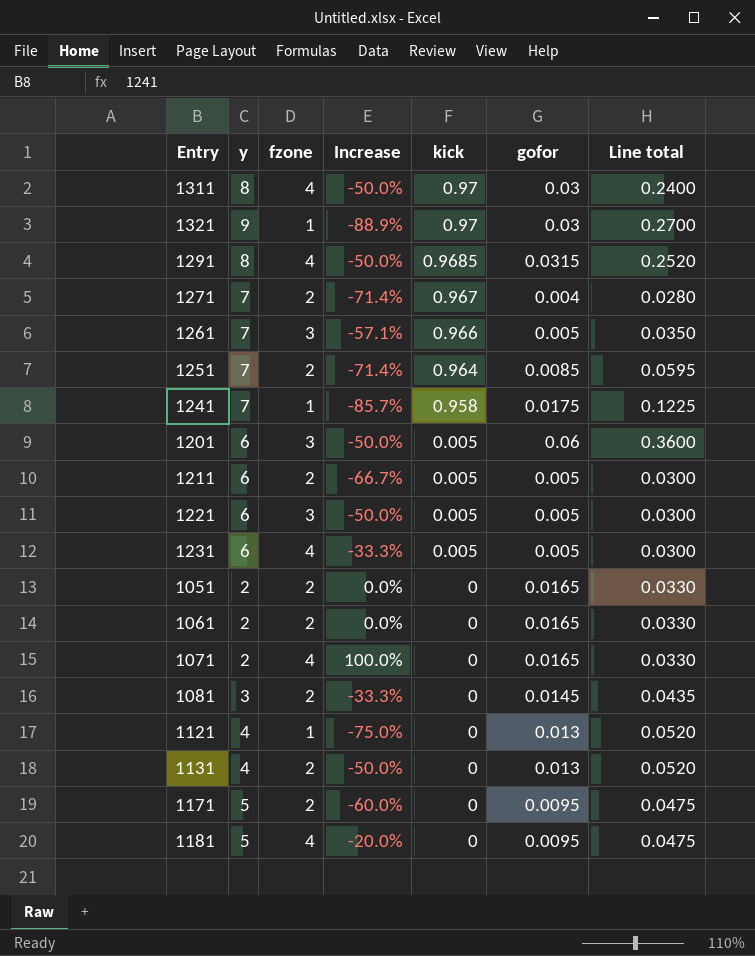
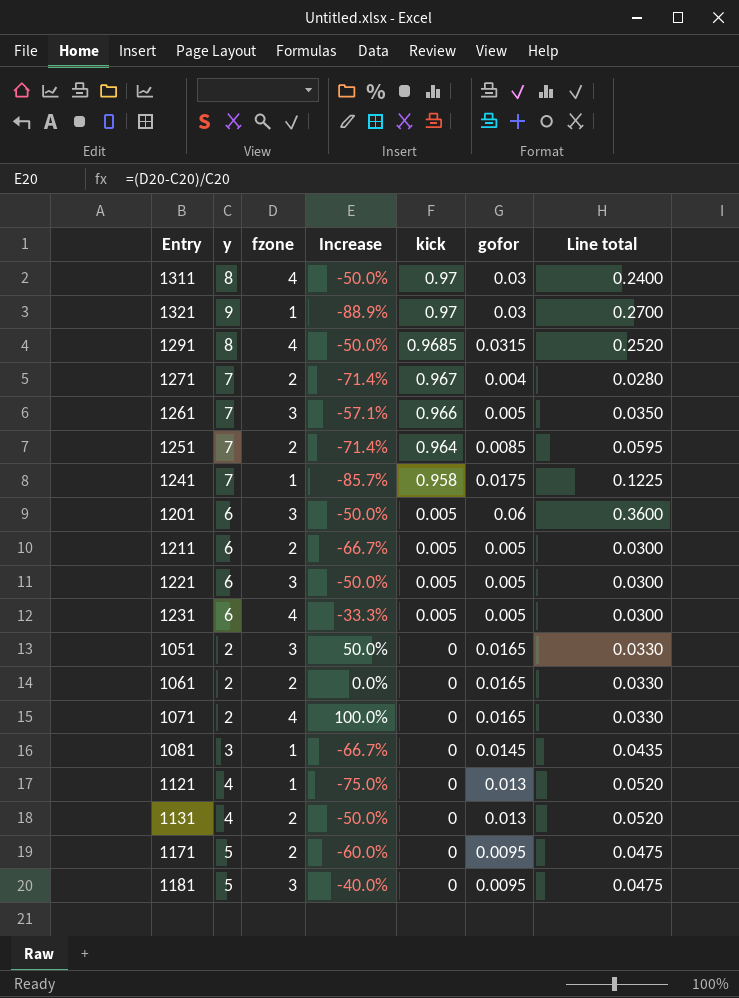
1051 | fzone: 2 -> 3
1051 | Increase: 0.0% -> 50.0%
1081 | fzone: 2 -> 1
1081 | Increase: -33.3% -> -66.7%
1181 | fzone: 4 -> 3
1181 | Increase: -20.0% -> -40.0%

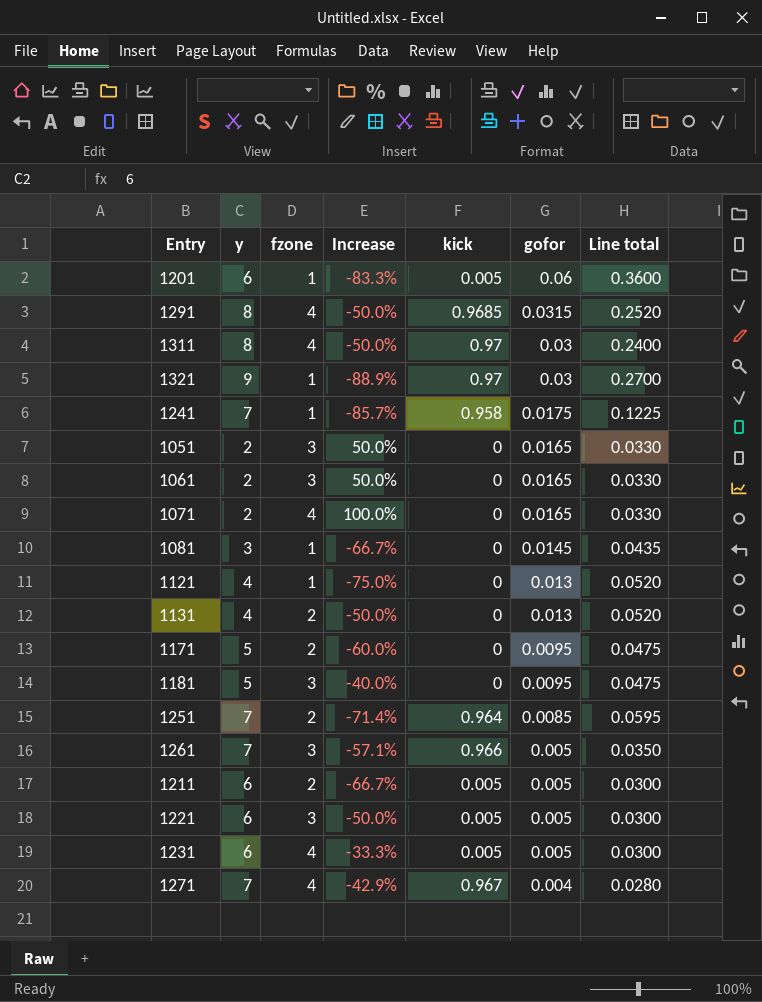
row order: kick descending -> gofor descending
1201 | fzone: 3 -> 1
1201 | Increase: -50.0% -> -83.3%
1061 | fzone: 2 -> 3
1061 | Increase: 0.0% -> 50.0%
1271 | fzone: 2 -> 4
1271 | Increase: -71.4% -> -42.9%

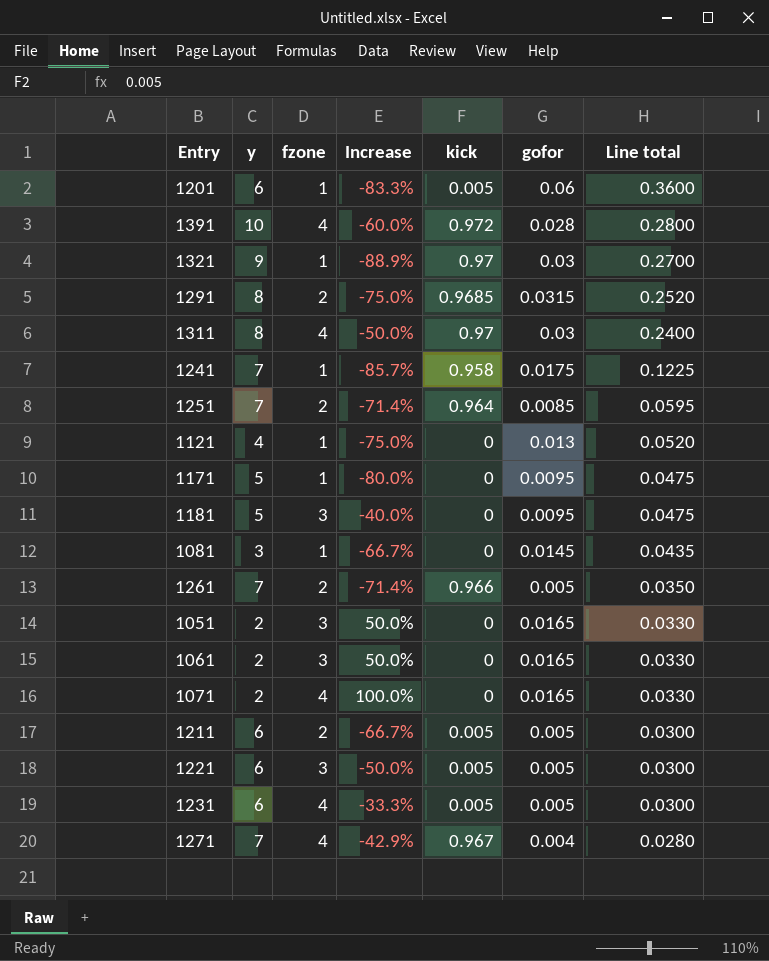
row order: gofor descending -> Line total descending
row 1131: 4 | 2 | -50.0% | 0 | 0.013 | 0.0520 -> none
row 1391: none -> 10 | 4 | -60.0% | 0.972 | 0.028 | 0.2800
1291 | fzone: 4 -> 2
1291 | Increase: -50.0% -> -75.0%
1171 | fzone: 2 -> 1
1171 | Increase: -60.0% -> -80.0%
1261 | fzone: 3 -> 2
1261 | Increase: -57.1% -> -71.4%

